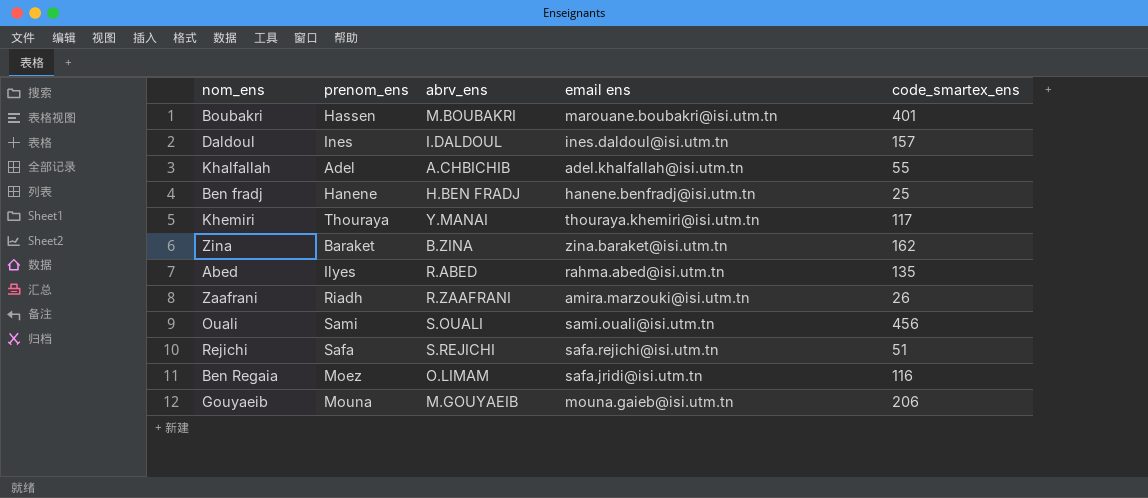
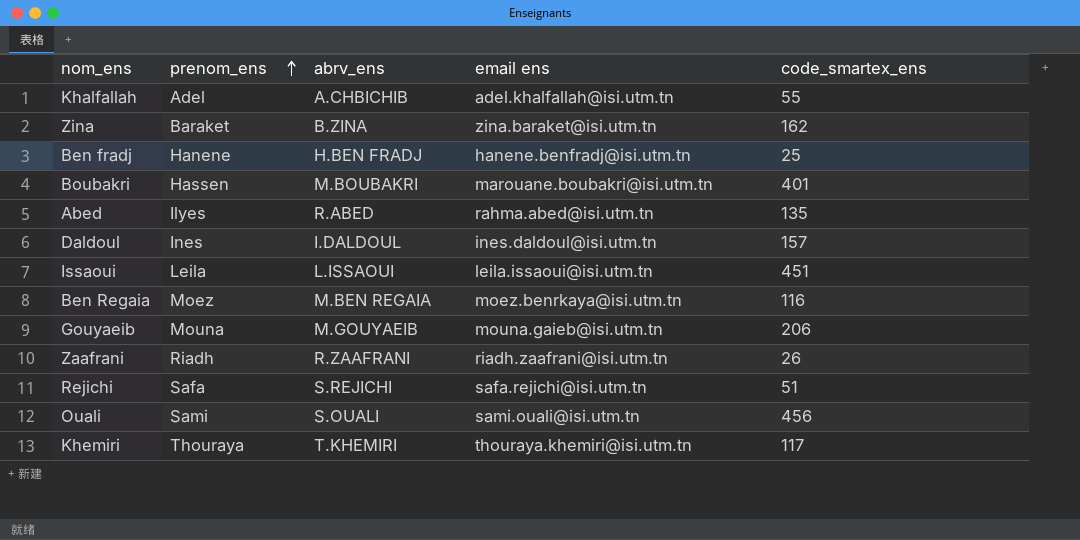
row order: none -> prenom_ens ascending
row Issaoui: none -> Leila | L.ISSAOUI | leila.issaoui@isi.utm.tn | 451
Ben Regaia | abrv_ens: O.LIMAM -> M.BEN REGAIA
Ben Regaia | email ens: safa.jridi@isi.utm.tn -> moez.benrkaya@isi.utm.tn
Zaafrani | email ens: amira.marzouki@isi.utm.tn -> riadh.zaafrani@isi.utm.tn
Khemiri | abrv_ens: Y.MANAI -> T.KHEMIRI

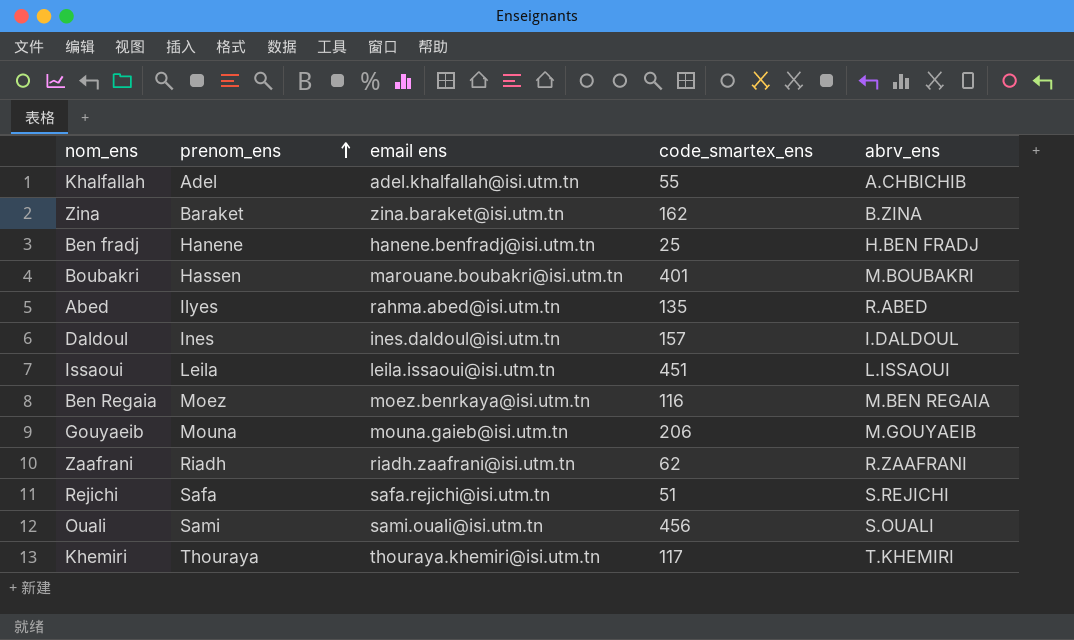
column abrv_ens | position: 3 -> 5
Zaafrani | code_smartex_ens: 26 -> 62

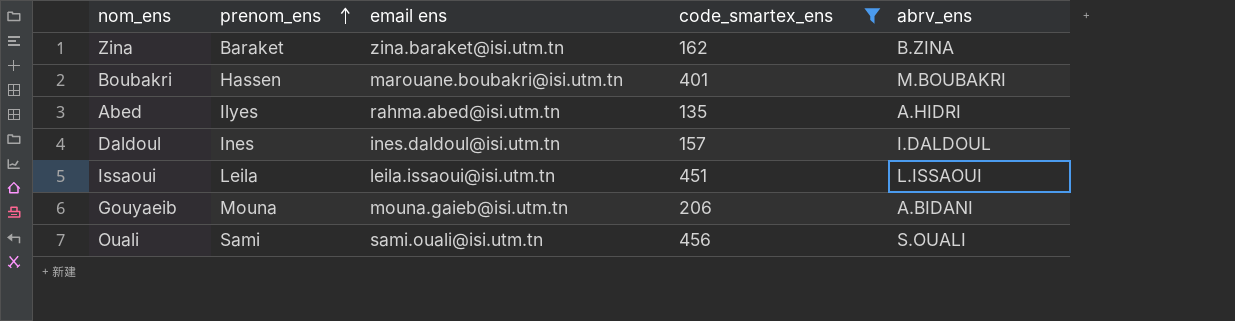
filter: none -> code_smartex_ens >= 135
Abed | abrv_ens: R.ABED -> A.HIDRI
Gouyaeib | abrv_ens: M.GOUYAEIB -> A.BIDANI

